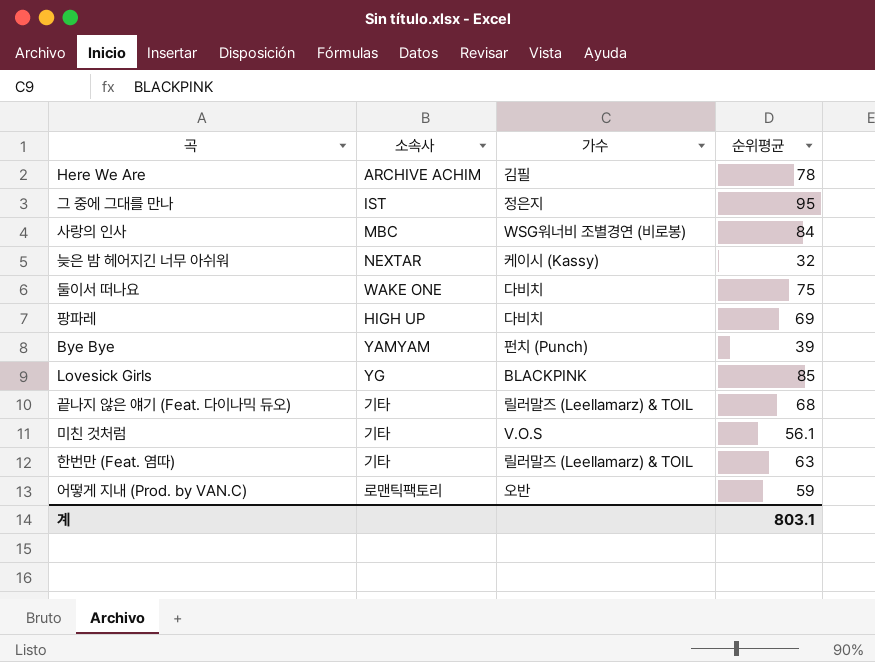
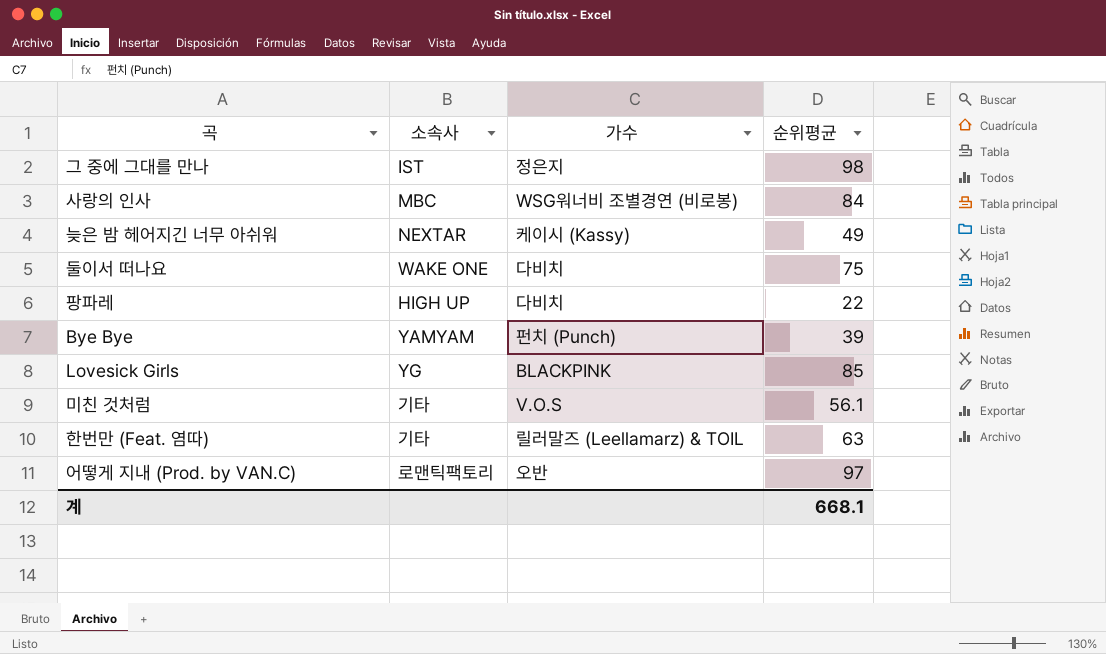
row Here We Are: ARCHIVE ACHIM | 김필 | 78 -> none
row 끝나지 않은 얘기 (Feat. 다이나믹 듀오): 기타 | 릴러말즈 (Leellamarz) & TOIL | 68 -> none
그 중에 그대를 만나 | 순위평균: 95 -> 98
늦은 밤 헤어지긴 너무 아쉬워 | 순위평균: 32 -> 49
팡파레 | 순위평균: 69 -> 22
어떻게 지내 (Prod. by VAN.C) | 순위평균: 59 -> 97
계 | 순위평균: 803.1 -> 668.1

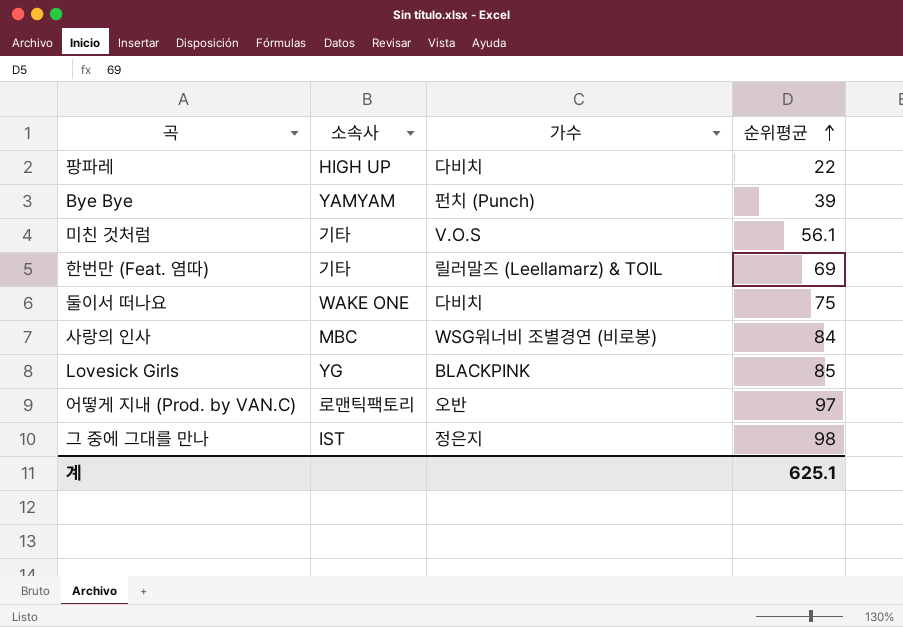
row order: none -> 순위평균 ascending
row 늦은 밤 헤어지긴 너무 아쉬워: NEXTAR | 케이시 (Kassy) | 49 -> none
한번만 (Feat. 염따) | 순위평균: 63 -> 69
계 | 순위평균: 668.1 -> 625.1

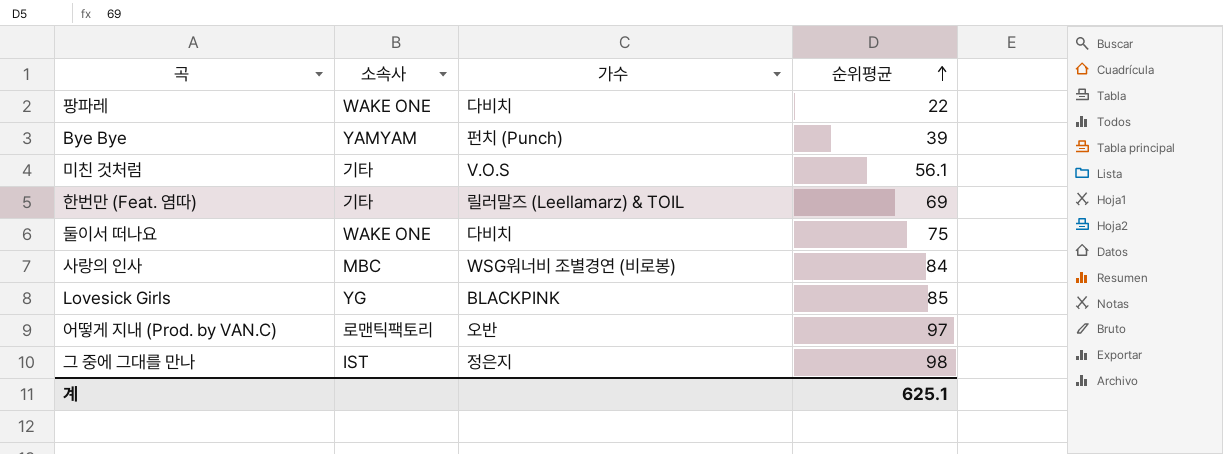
팡파레 | 소속사: HIGH UP -> WAKE ONE

